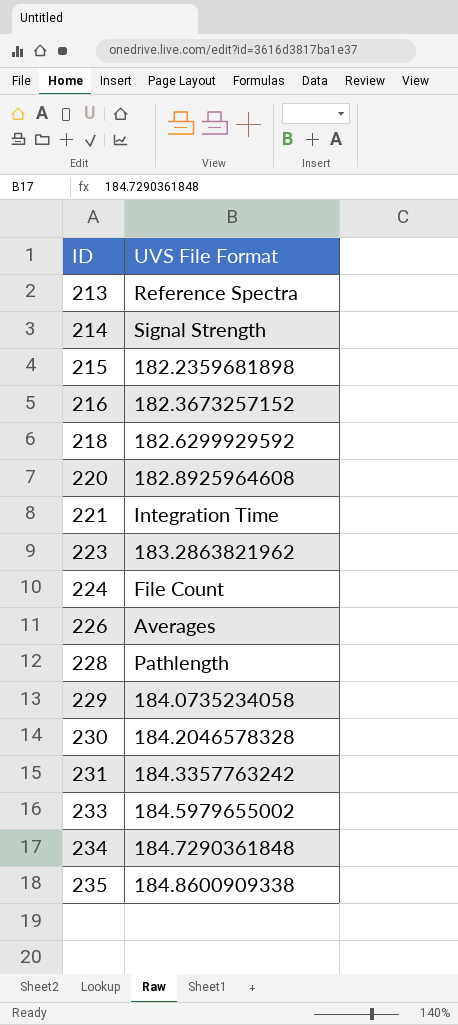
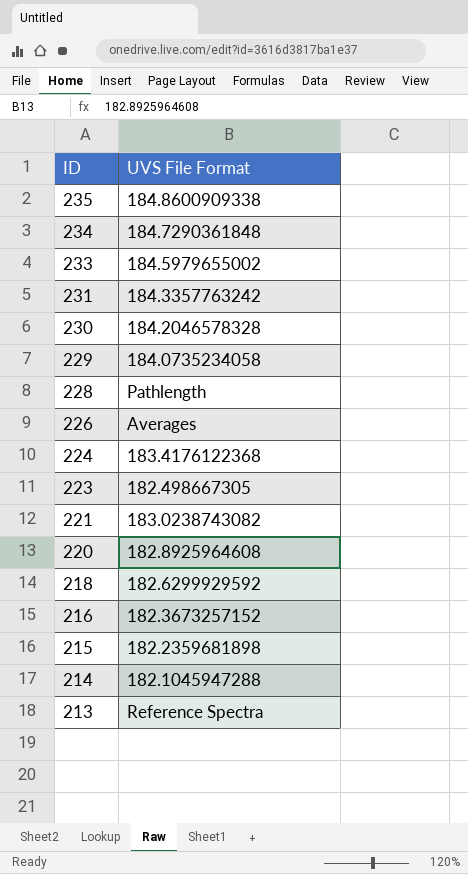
row order: ID ascending -> ID descending
224 | UVS File Format: File Count -> 183.4176122368
223 | UVS File Format: 183.2863821962 -> 182.498667305
221 | UVS File Format: Integration Time -> 183.0238743082
214 | UVS File Format: Signal Strength -> 182.1045947288

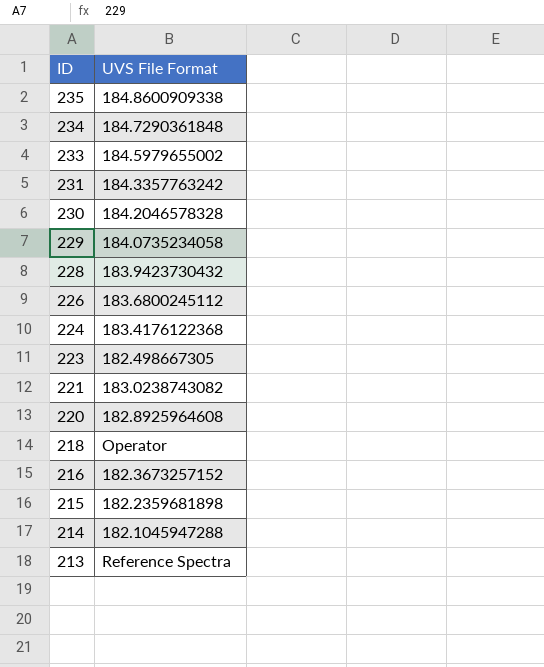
228 | UVS File Format: Pathlength -> 183.9423730432
226 | UVS File Format: Averages -> 183.6800245112
218 | UVS File Format: 182.6299929592 -> Operator

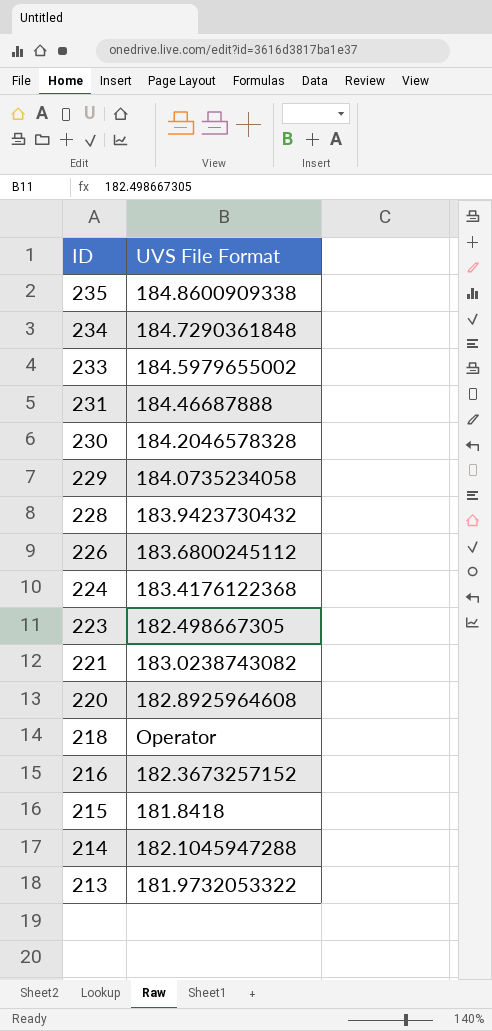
231 | UVS File Format: 184.3357763242 -> 184.46687888
215 | UVS File Format: 182.2359681898 -> 181.8418
213 | UVS File Format: Reference Spectra -> 181.9732053322

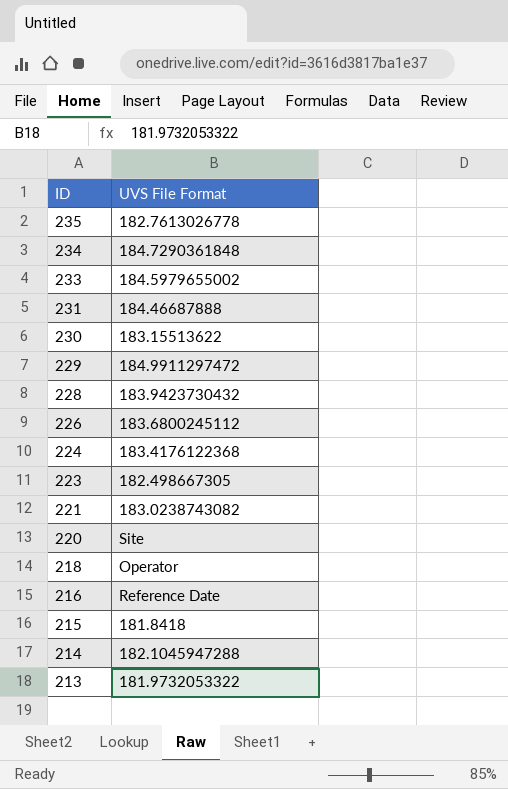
235 | UVS File Format: 184.8600909338 -> 182.7613026778
230 | UVS File Format: 184.2046578328 -> 183.15513622
229 | UVS File Format: 184.0735234058 -> 184.9911297472
220 | UVS File Format: 182.8925964608 -> Site
216 | UVS File Format: 182.3673257152 -> Reference Date

